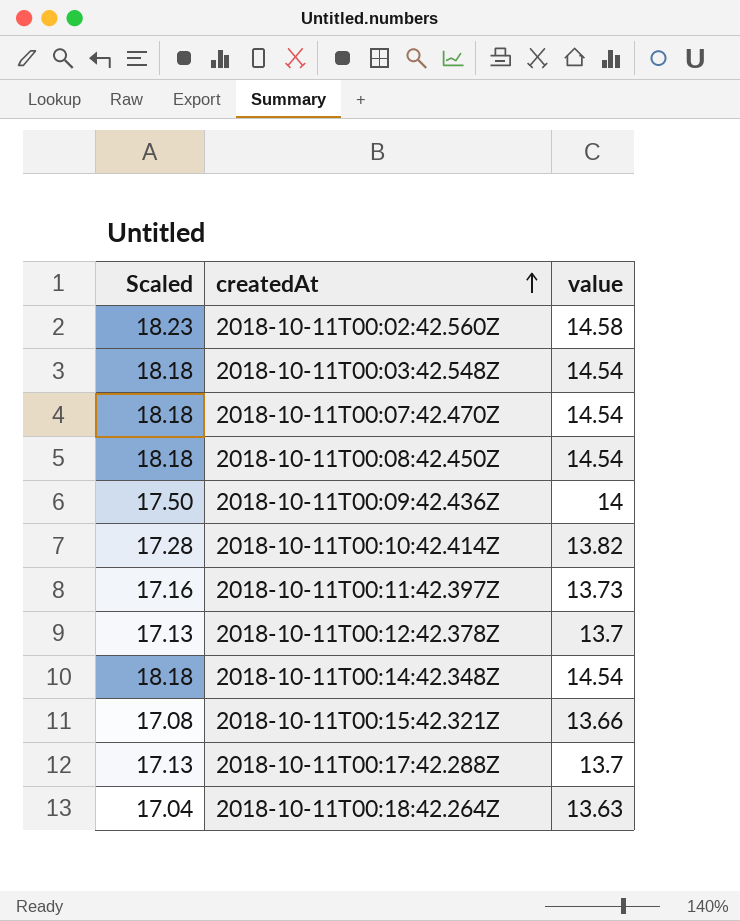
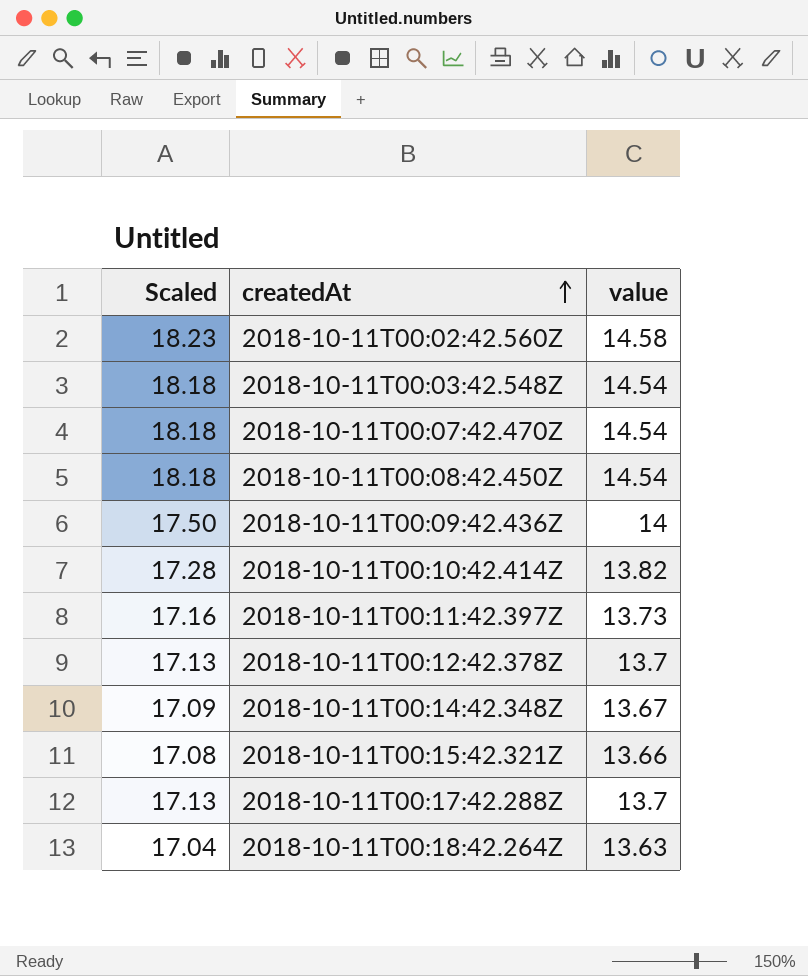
2018-10-11T00:14:42.348Z | Scaled: 18.18 -> 17.09
2018-10-11T00:14:42.348Z | value: 14.54 -> 13.67

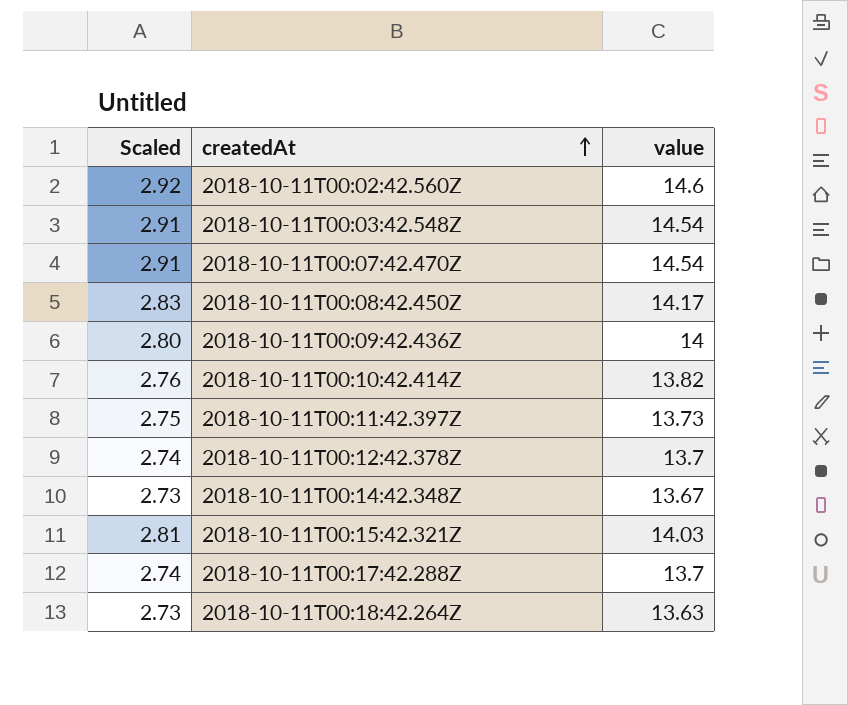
column Scaled | formula: [value] * 1.25 -> [value] * 0.2
2018-10-11T00:02:42.560Z | value: 14.58 -> 14.6
2018-10-11T00:08:42.450Z | value: 14.54 -> 14.17
2018-10-11T00:15:42.321Z | value: 13.66 -> 14.03

